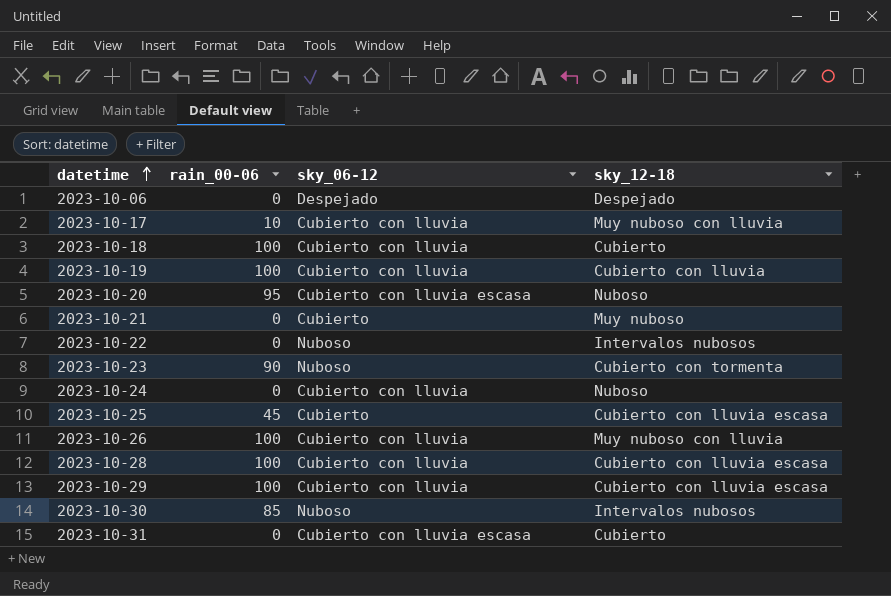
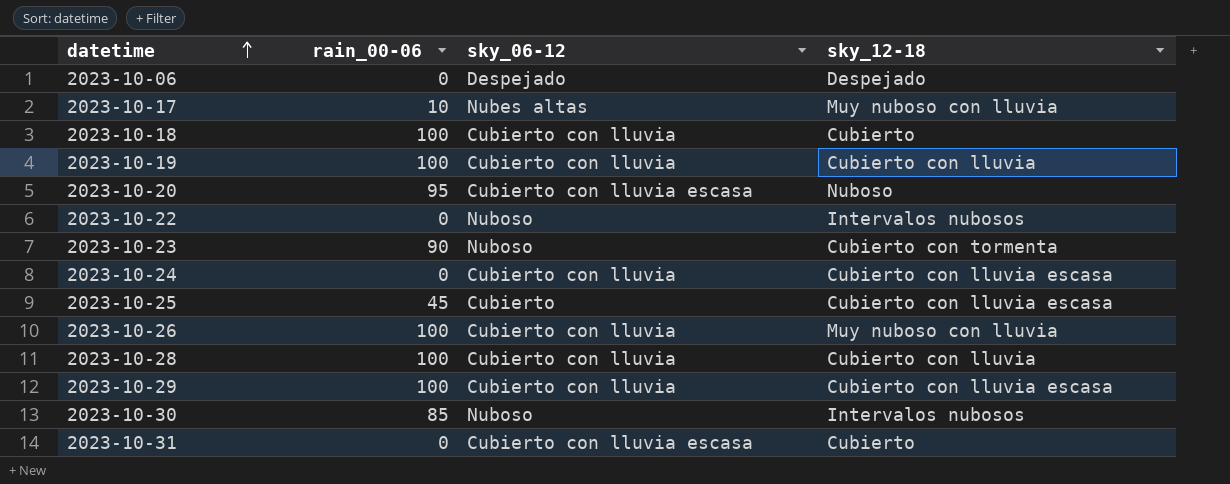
row 2023-10-21: 0 | Cubierto | Muy nuboso -> none
2023-10-17 | sky_06-12: Cubierto con lluvia -> Nubes altas
2023-10-24 | sky_12-18: Nuboso -> Cubierto con lluvia escasa
2023-10-28 | sky_12-18: Cubierto con lluvia escasa -> Cubierto con lluvia

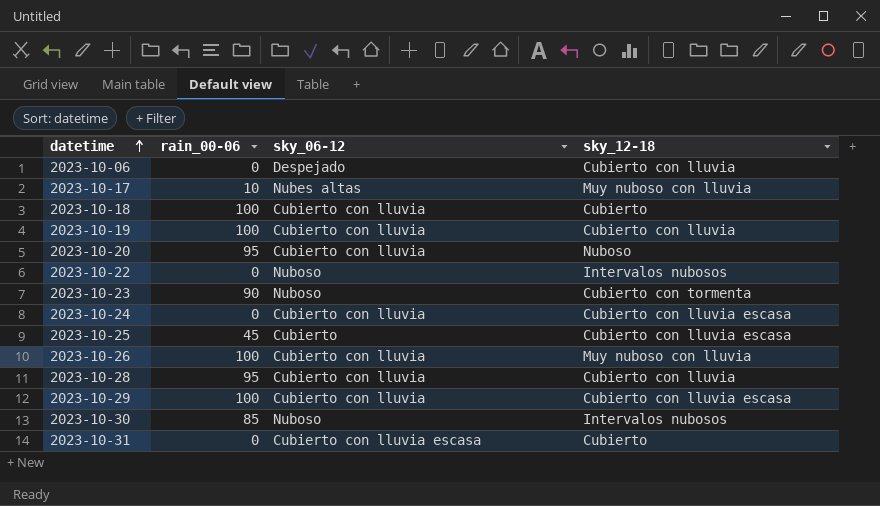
2023-10-06 | sky_12-18: Despejado -> Cubierto con lluvia
2023-10-20 | sky_06-12: Cubierto con lluvia escasa -> Cubierto con lluvia
2023-10-28 | rain_00-06: 100 -> 95

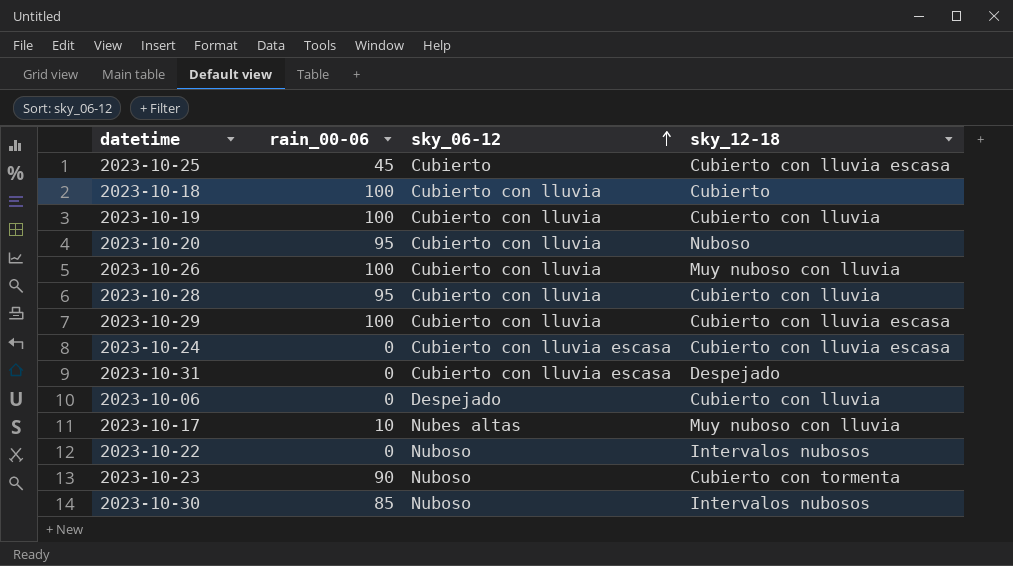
row order: datetime ascending -> sky_06-12 ascending
2023-10-24 | sky_06-12: Cubierto con lluvia -> Cubierto con lluvia escasa
2023-10-31 | sky_12-18: Cubierto -> Despejado

